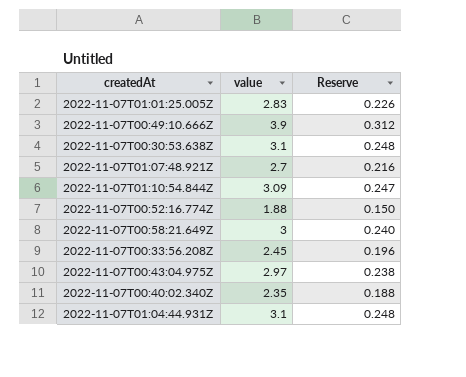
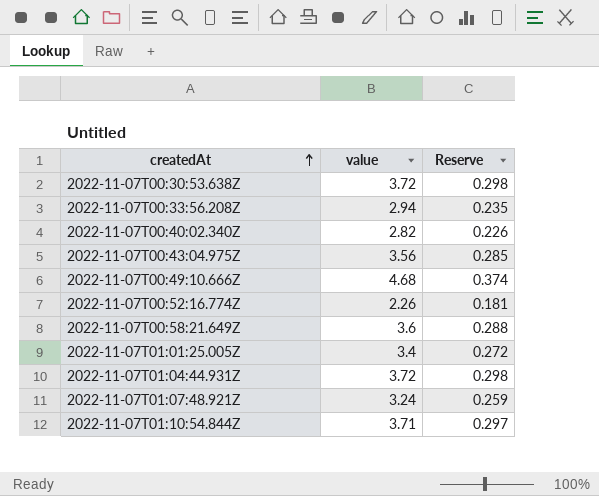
row order: none -> createdAt ascending
2022-11-07T00:30:53.638Z | value: 3.1 -> 3.72
2022-11-07T00:30:53.638Z | Reserve: 0.248 -> 0.298
2022-11-07T00:33:56.208Z | value: 2.45 -> 2.94
2022-11-07T00:33:56.208Z | Reserve: 0.196 -> 0.235
2022-11-07T00:40:02.340Z | value: 2.35 -> 2.82
2022-11-07T00:40:02.340Z | Reserve: 0.188 -> 0.226
2022-11-07T00:43:04.975Z | value: 2.97 -> 3.56
2022-11-07T00:43:04.975Z | Reserve: 0.238 -> 0.285
2022-11-07T00:49:10.666Z | value: 3.9 -> 4.68
2022-11-07T00:49:10.666Z | Reserve: 0.312 -> 0.374
2022-11-07T00:52:16.774Z | value: 1.88 -> 2.26
2022-11-07T00:52:16.774Z | Reserve: 0.150 -> 0.181
2022-11-07T00:58:21.649Z | value: 3 -> 3.6
2022-11-07T00:58:21.649Z | Reserve: 0.240 -> 0.288
2022-11-07T01:01:25.005Z | value: 2.83 -> 3.4
2022-11-07T01:01:25.005Z | Reserve: 0.226 -> 0.272
2022-11-07T01:04:44.931Z | value: 3.1 -> 3.72
2022-11-07T01:04:44.931Z | Reserve: 0.248 -> 0.298
2022-11-07T01:07:48.921Z | value: 2.7 -> 3.24
2022-11-07T01:07:48.921Z | Reserve: 0.216 -> 0.259
2022-11-07T01:10:54.844Z | value: 3.09 -> 3.71
2022-11-07T01:10:54.844Z | Reserve: 0.247 -> 0.297

